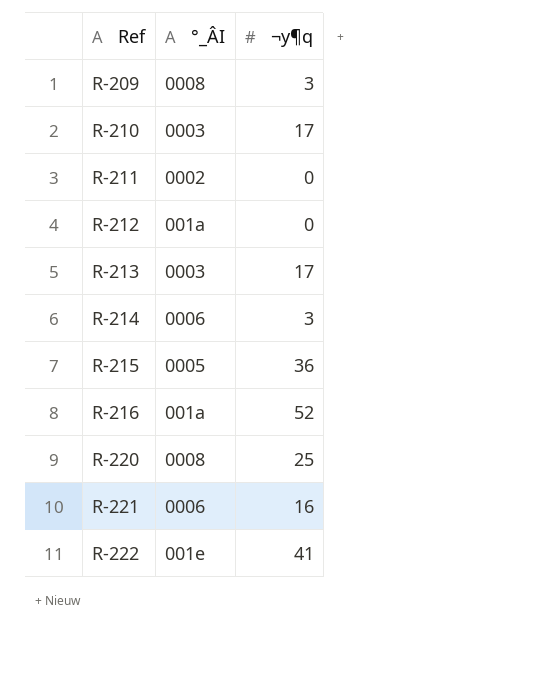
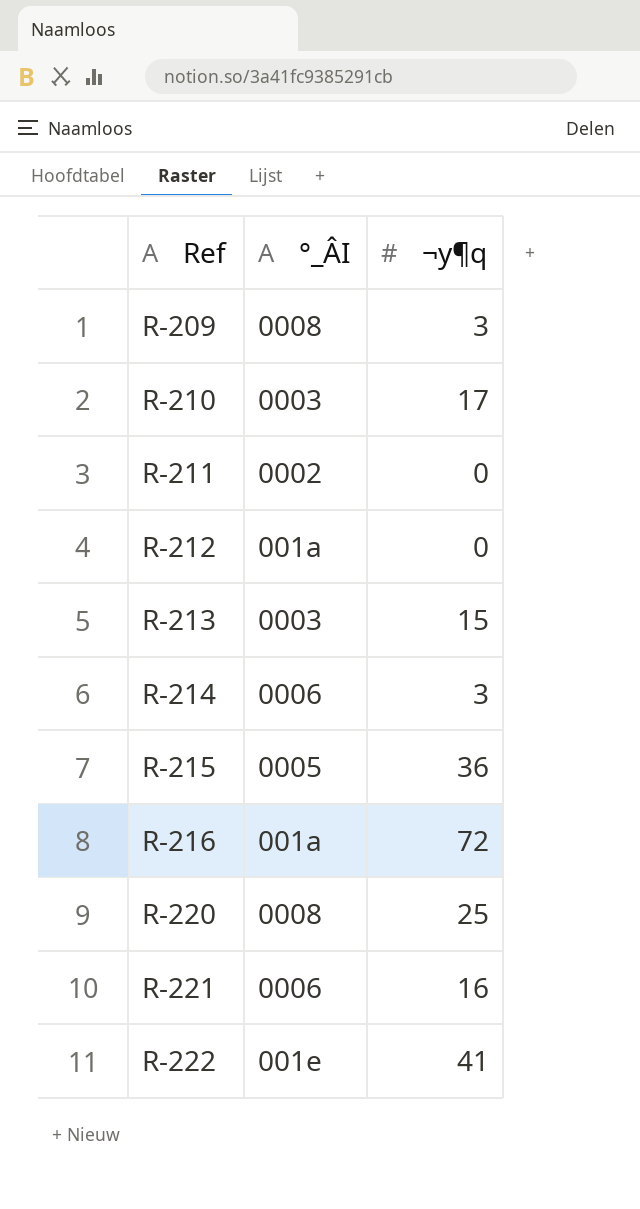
R-213 | ¬y¶q: 17 -> 15
R-216 | ¬y¶q: 52 -> 72

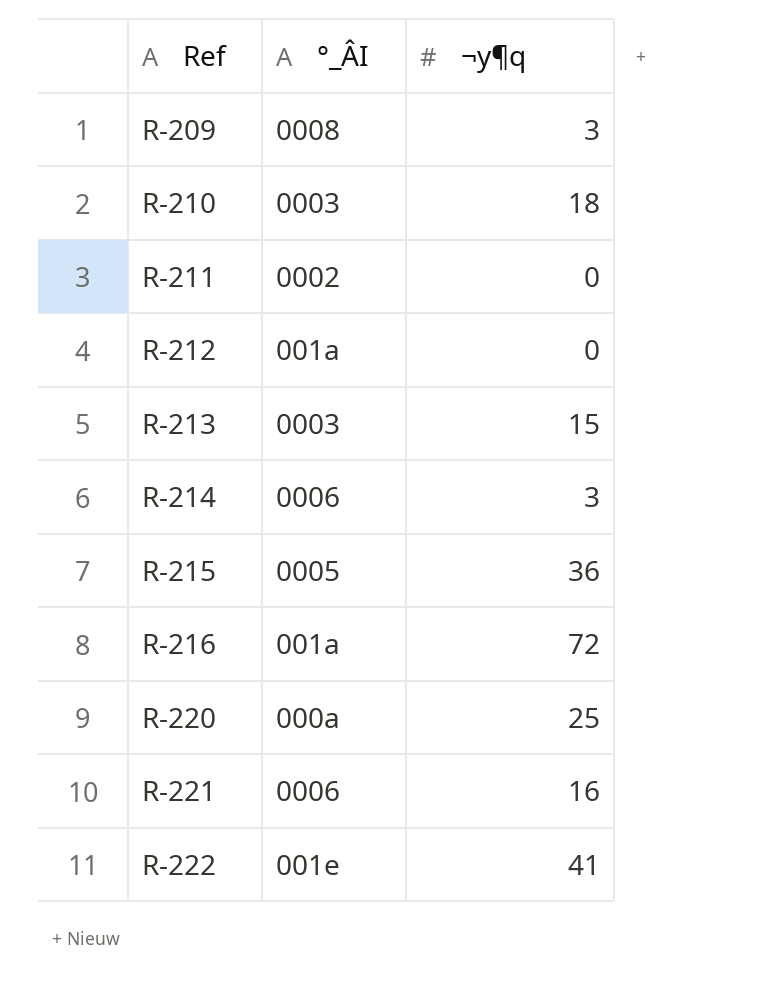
R-210 | ¬y¶q: 17 -> 18
R-220 | °_ÂI: 0008 -> 000a

